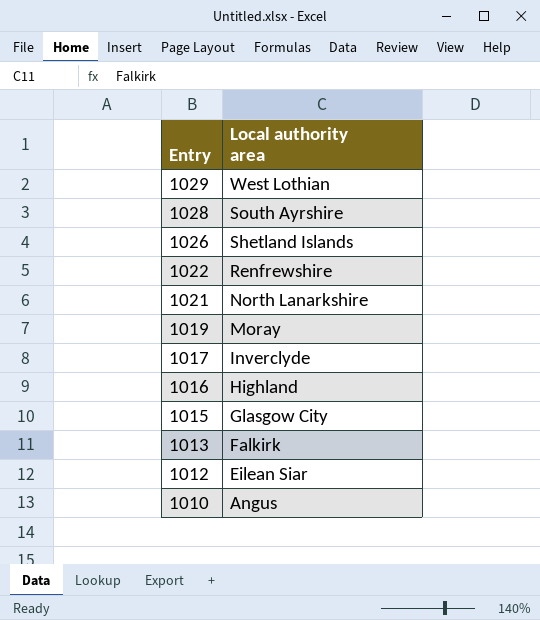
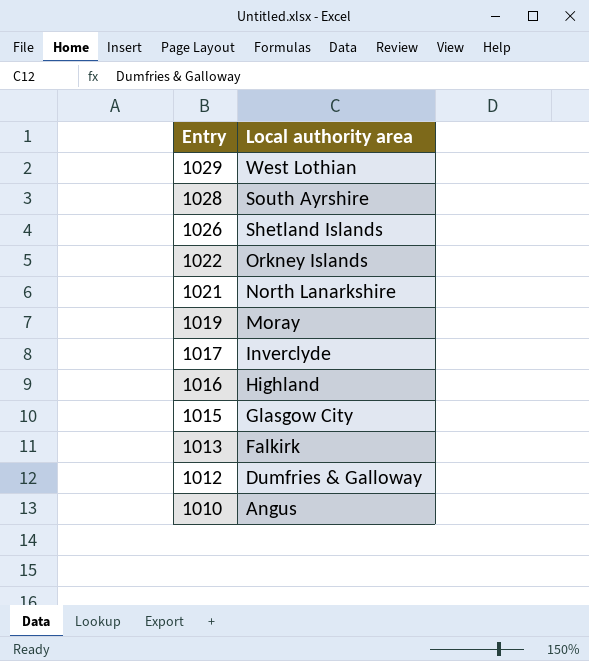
1022 | Local authority area: Renfrewshire -> Orkney Islands
1012 | Local authority area: Eilean Siar -> Dumfries & Galloway

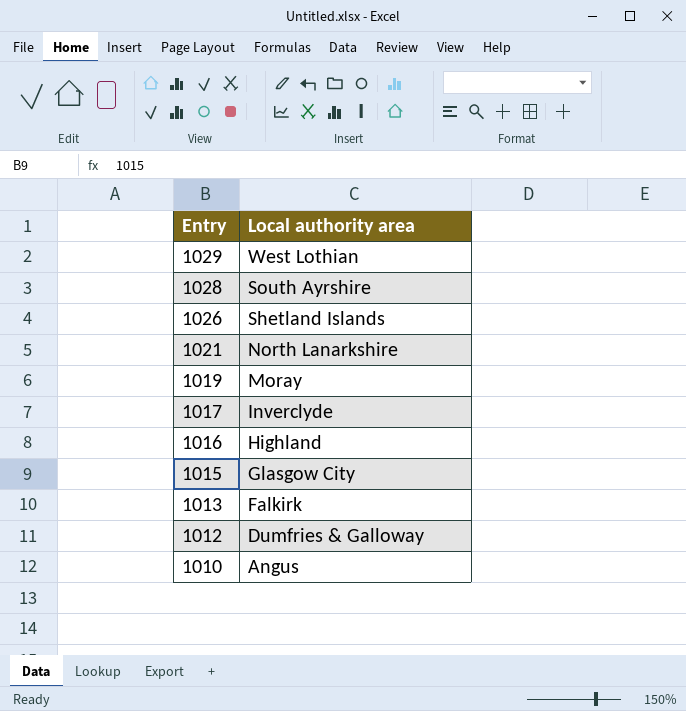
row 1022: Orkney Islands -> none

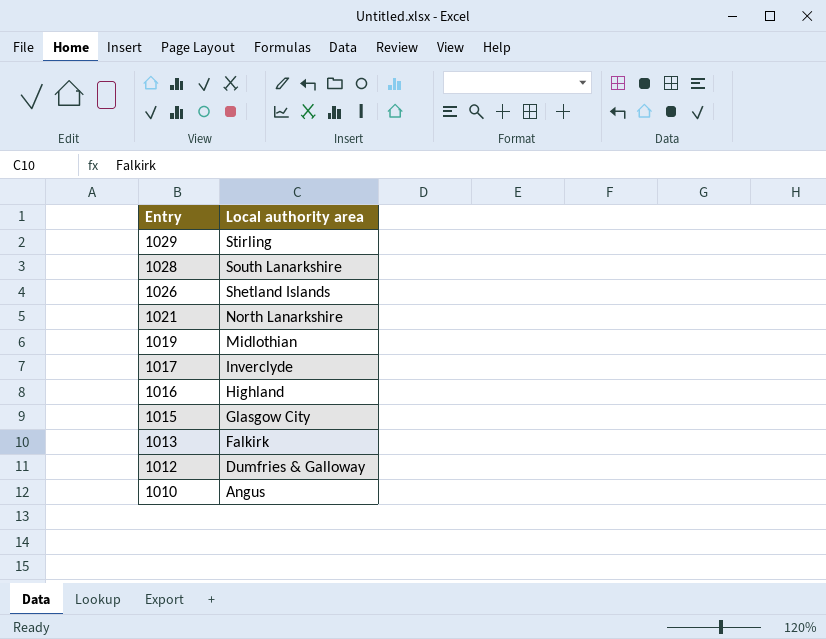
1029 | Local authority area: West Lothian -> Stirling
1028 | Local authority area: South Ayrshire -> South Lanarkshire
1019 | Local authority area: Moray -> Midlothian

